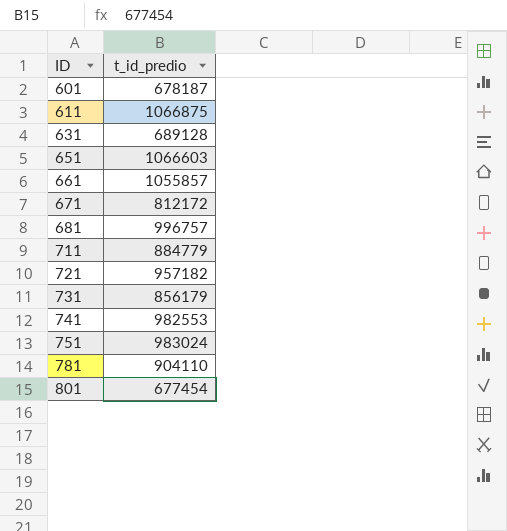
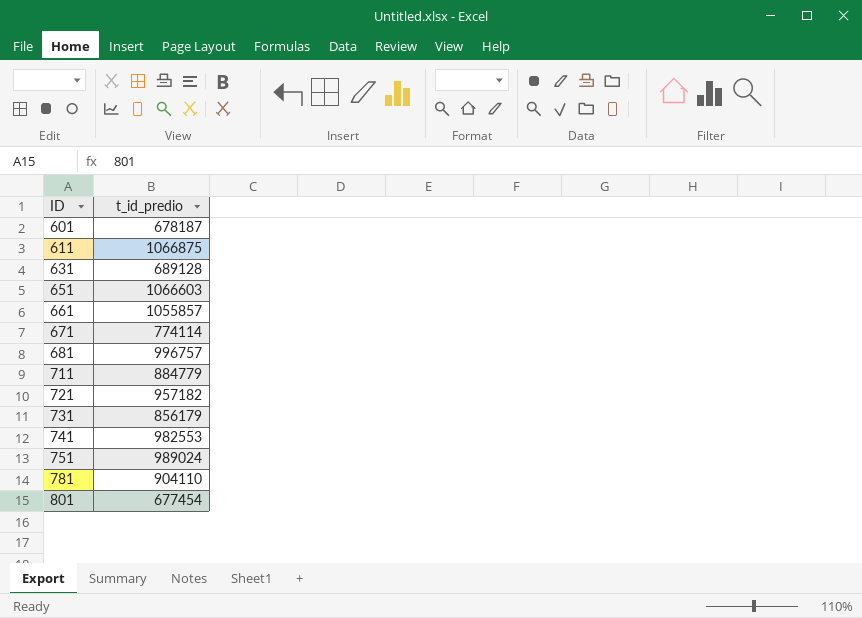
671 | t_id_predio: 812172 -> 774114
751 | t_id_predio: 983024 -> 989024

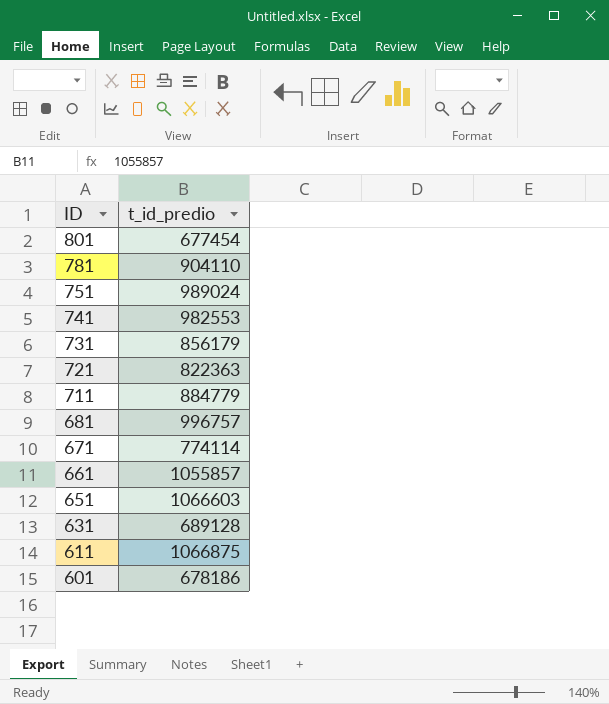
row order: ID ascending -> ID descending
721 | t_id_predio: 957182 -> 822363
601 | t_id_predio: 678187 -> 678186

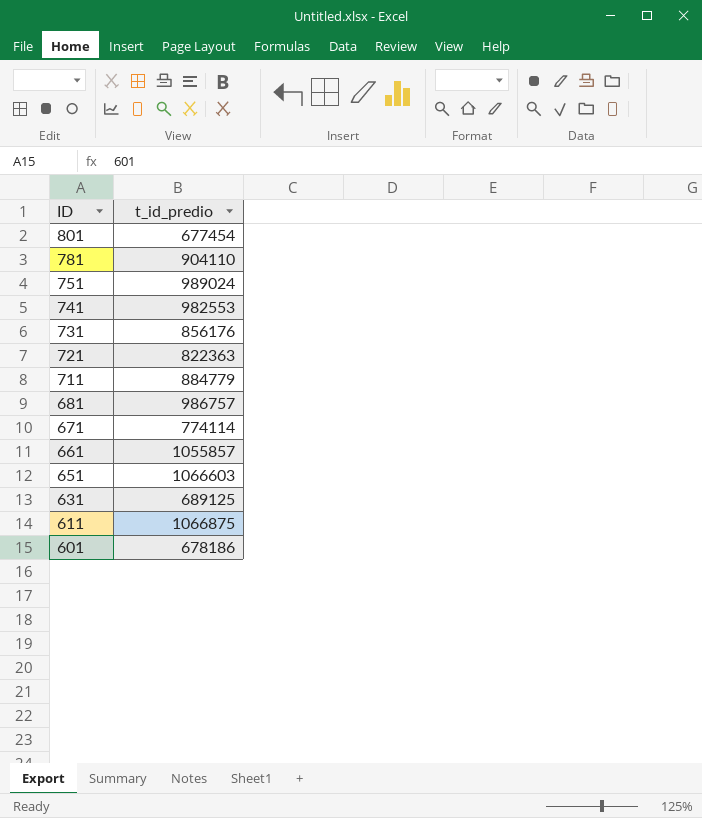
731 | t_id_predio: 856179 -> 856176
681 | t_id_predio: 996757 -> 986757
631 | t_id_predio: 689128 -> 689125

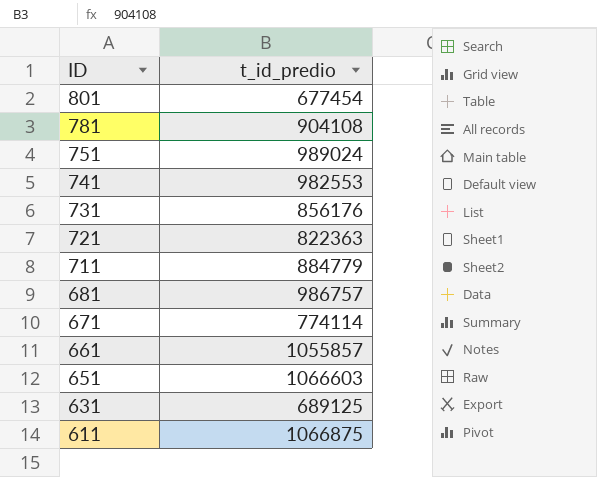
row 601: 678186 -> none
781 | t_id_predio: 904110 -> 904108

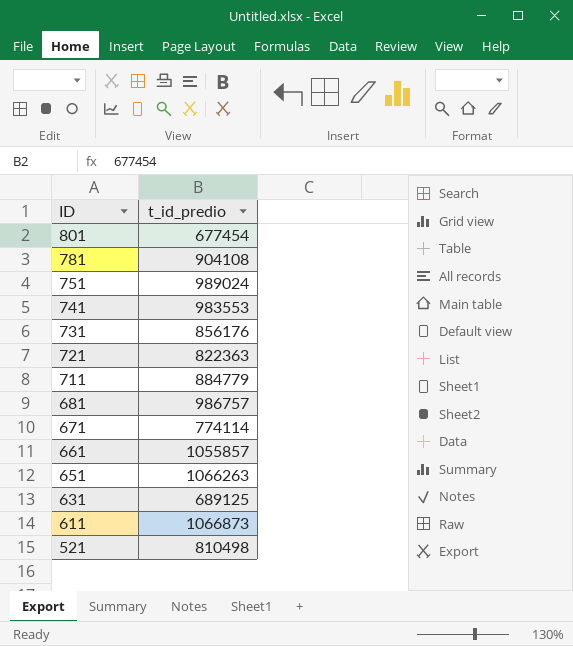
741 | t_id_predio: 982553 -> 983553
651 | t_id_predio: 1066603 -> 1066263
611 | t_id_predio: 1066875 -> 1066873
row 521: none -> 810498

